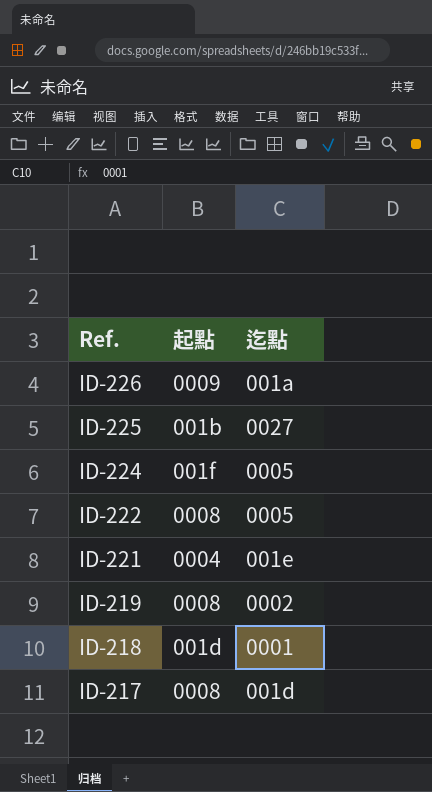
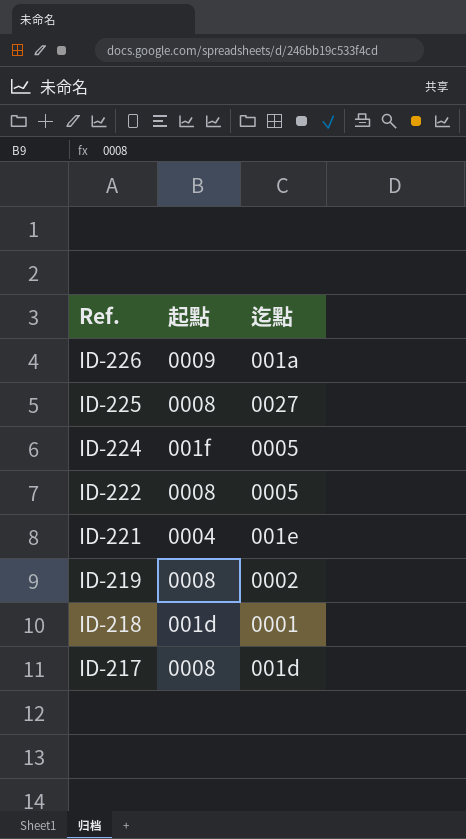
ID-225 | 起點: 001b -> 0008

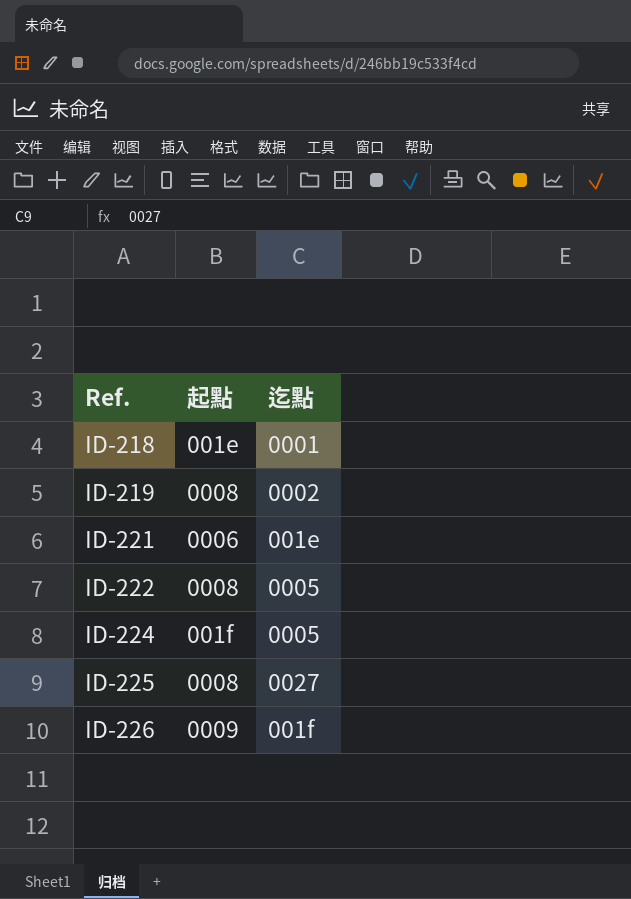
row order: Ref. descending -> Ref. ascending
row ID-217: 0008 | 001d -> none
ID-218 | 起點: 001d -> 001e
ID-221 | 起點: 0004 -> 0006
ID-226 | 迄點: 001a -> 001f

